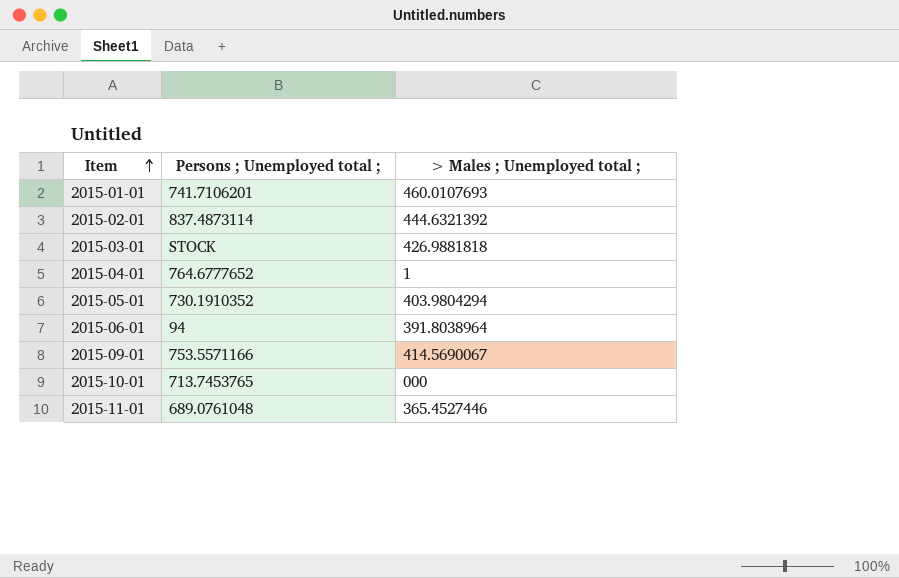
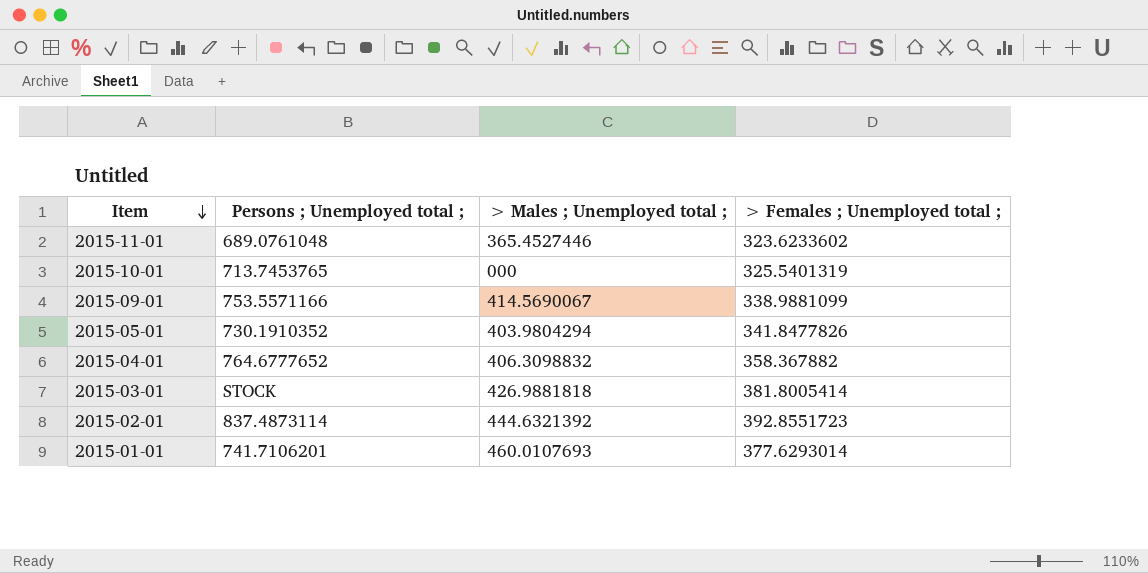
row order: Item ascending -> Item descending
column > Females ; Unemployed total ; | position: none -> 4
row 2015-06-01: 94 | 391.8038964 -> none
2015-04-01 | > Males ; Unemployed total ;: 1 -> 406.3098832

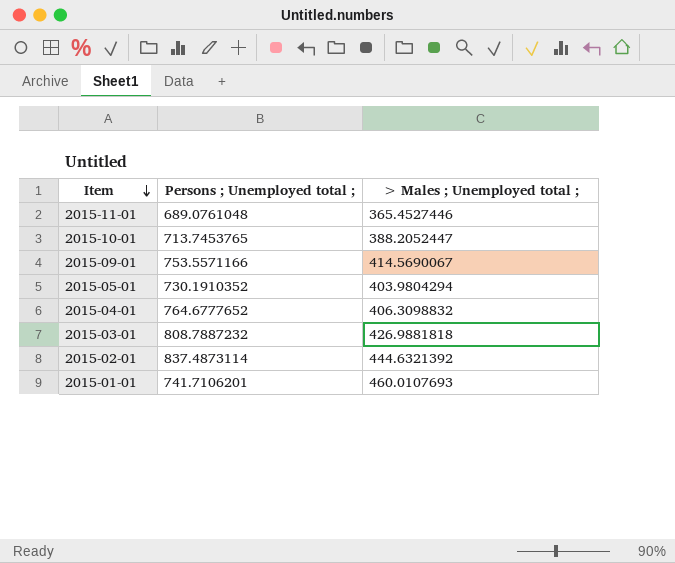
column > Females ; Unemployed total ; | position: 4 -> none
2015-10-01 | > Males ; Unemployed total ;: 000 -> 388.2052447
2015-03-01 | Persons ; Unemployed total ;: STOCK -> 808.7887232

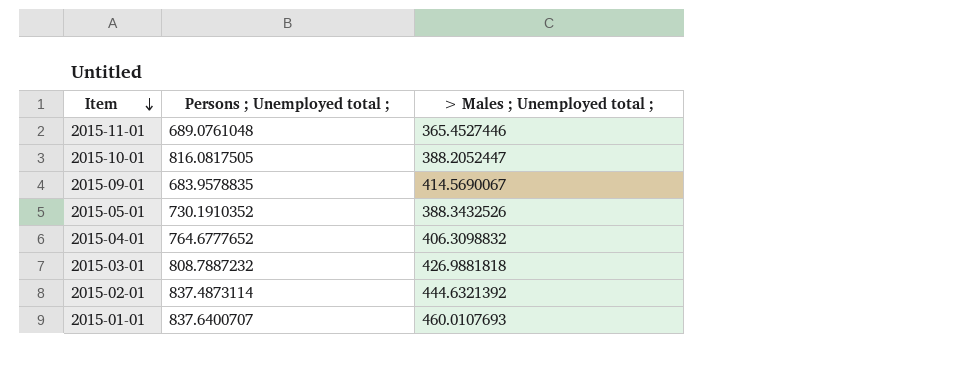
2015-10-01 | Persons ; Unemployed total ;: 713.7453765 -> 816.0817505
2015-09-01 | Persons ; Unemployed total ;: 753.5571166 -> 683.9578835
2015-05-01 | > Males ; Unemployed total ;: 403.9804294 -> 388.3432526
2015-01-01 | Persons ; Unemployed total ;: 741.7106201 -> 837.6400707

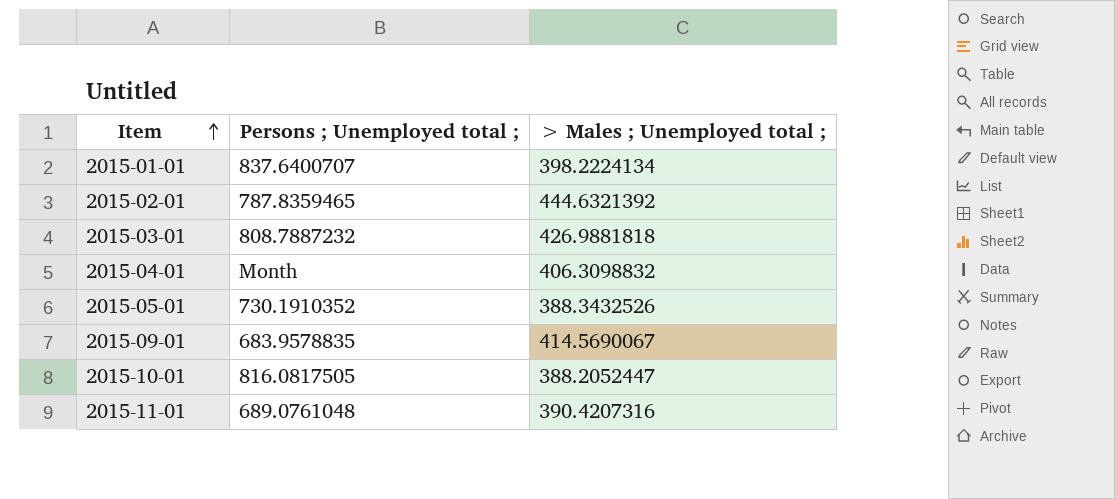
row order: Item descending -> Item ascending
2015-01-01 | > Males ; Unemployed total ;: 460.0107693 -> 398.2224134
2015-02-01 | Persons ; Unemployed total ;: 837.4873114 -> 787.8359465
2015-04-01 | Persons ; Unemployed total ;: 764.6777652 -> Month
2015-11-01 | > Males ; Unemployed total ;: 365.4527446 -> 390.4207316

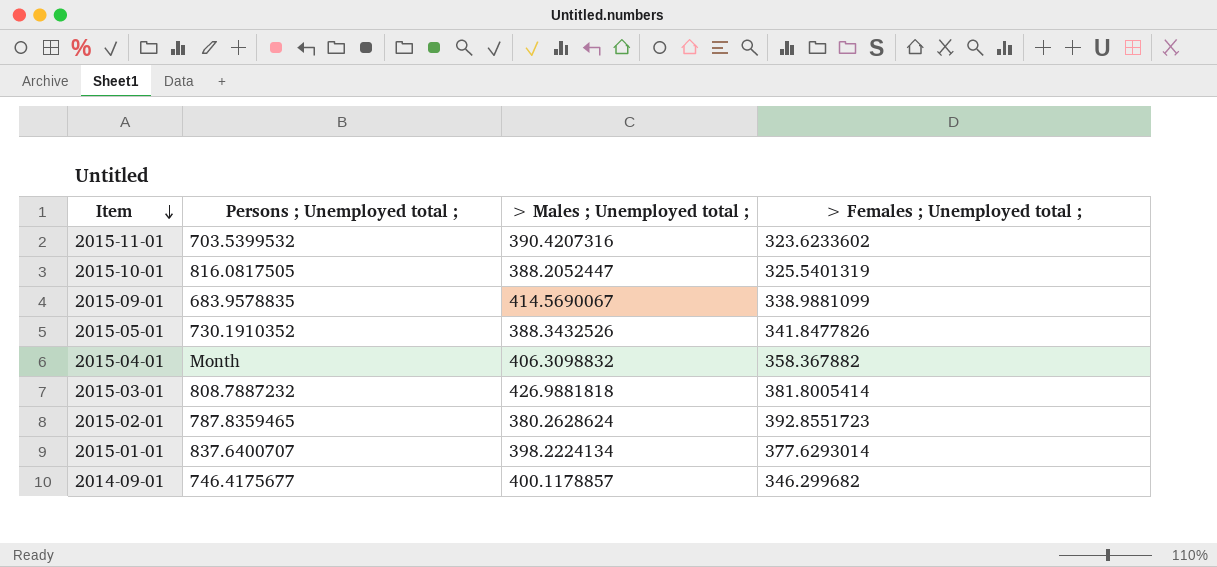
row order: Item ascending -> Item descending
column > Females ; Unemployed total ; | position: none -> 4
2015-11-01 | Persons ; Unemployed total ;: 689.0761048 -> 703.5399532
2015-02-01 | > Males ; Unemployed total ;: 444.6321392 -> 380.2628624
row 2014-09-01: none -> 746.4175677 | 400.1178857 | 346.299682

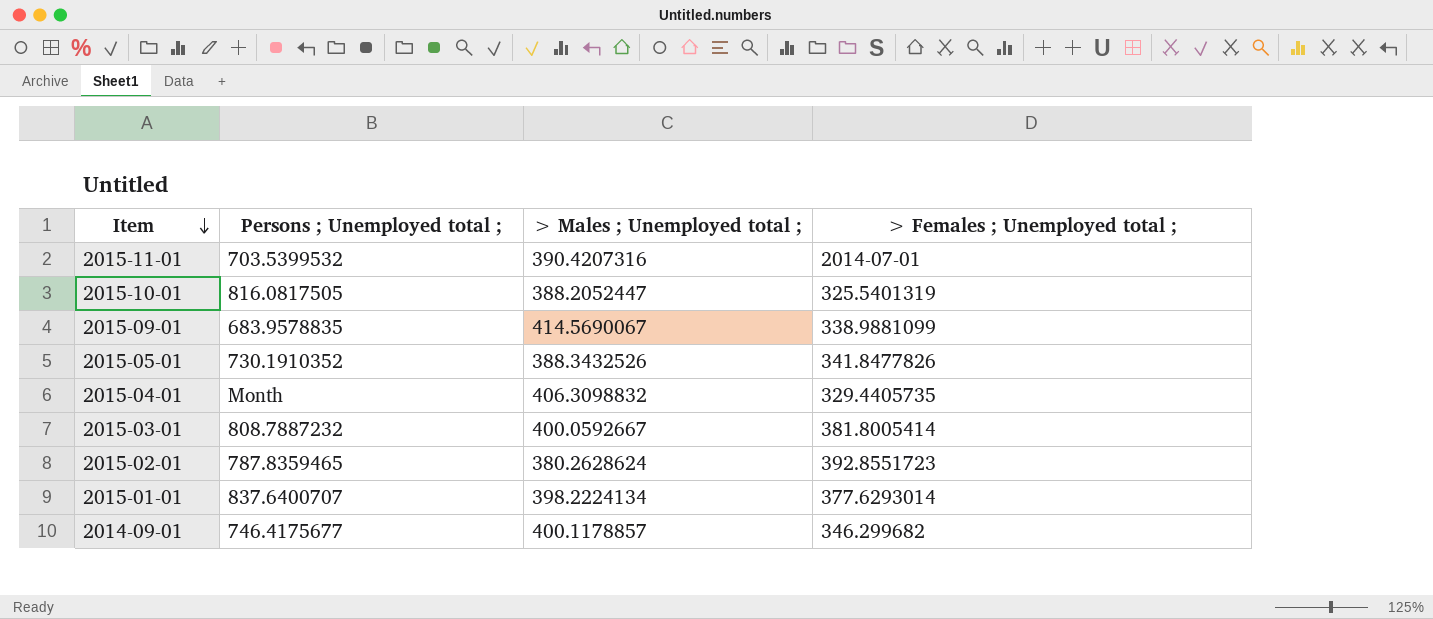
2015-11-01 | > Females ; Unemployed total ;: 323.6233602 -> 2014-07-01
2015-04-01 | > Females ; Unemployed total ;: 358.367882 -> 329.4405735
2015-03-01 | > Males ; Unemployed total ;: 426.9881818 -> 400.0592667

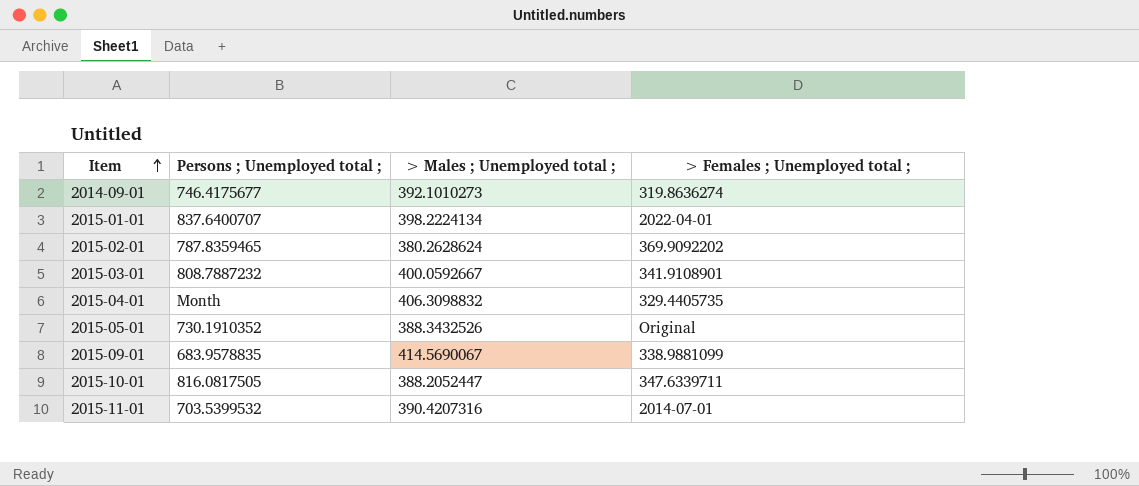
row order: Item descending -> Item ascending
2014-09-01 | > Males ; Unemployed total ;: 400.1178857 -> 392.1010273
2014-09-01 | > Females ; Unemployed total ;: 346.299682 -> 319.8636274
2015-01-01 | > Females ; Unemployed total ;: 377.6293014 -> 2022-04-01
2015-02-01 | > Females ; Unemployed total ;: 392.8551723 -> 369.9092202
2015-03-01 | > Females ; Unemployed total ;: 381.8005414 -> 341.9108901
2015-05-01 | > Females ; Unemployed total ;: 341.8477826 -> Original
2015-10-01 | > Females ; Unemployed total ;: 325.5401319 -> 347.6339711

